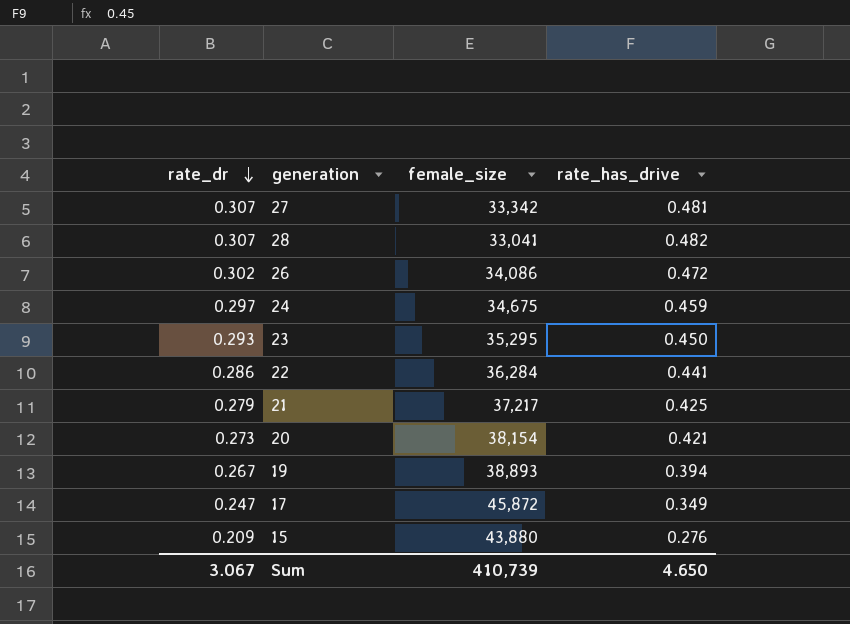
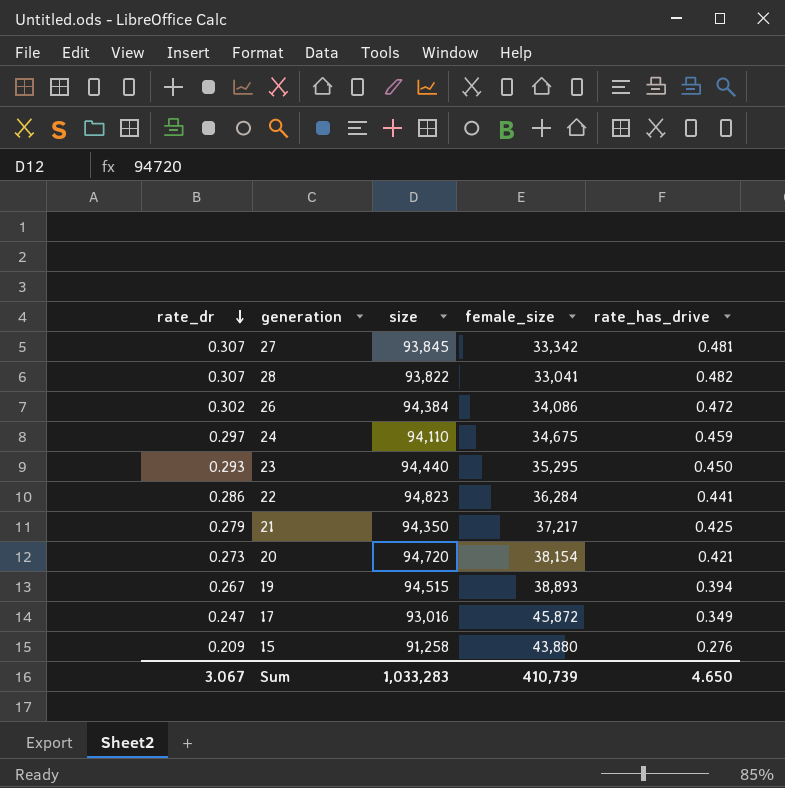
column size | position: none -> 3

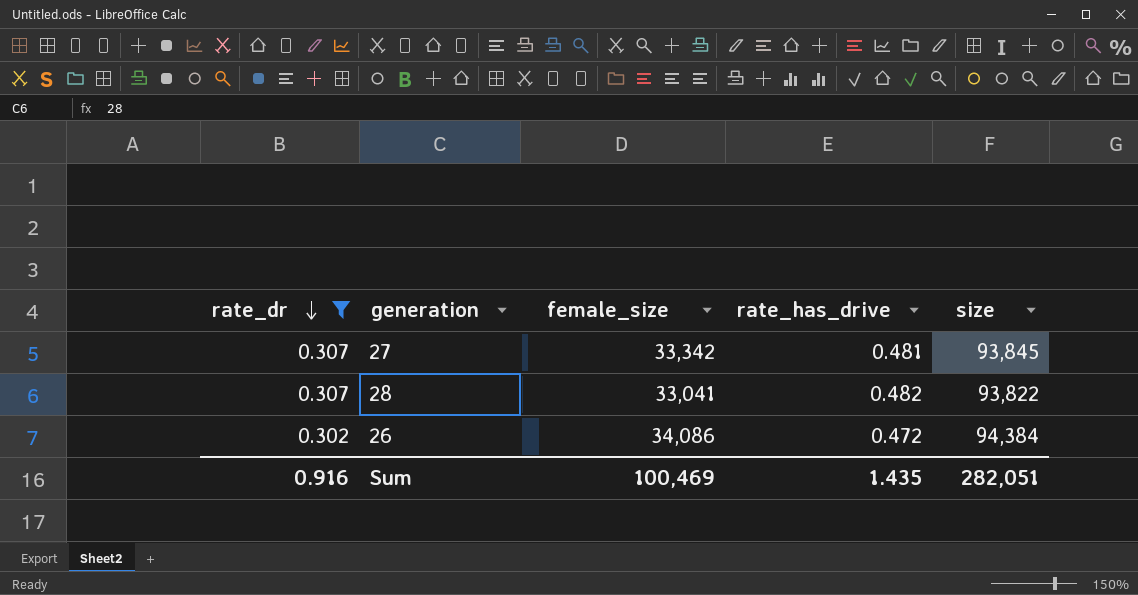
filter: none -> rate_dr >= 0.302
column size | position: 3 -> 5
Sum | rate_dr: 3.067 -> 0.916
Sum | female_size: 410,739 -> 100,469
Sum | rate_has_drive: 4.650 -> 1.435
Sum | size: 1,033,283 -> 282,051

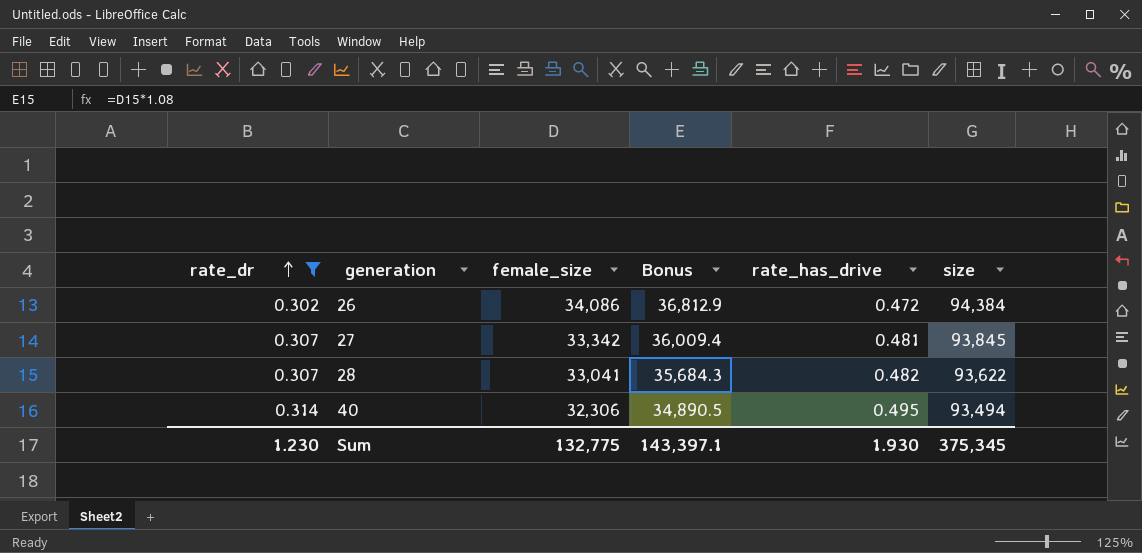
row order: rate_dr descending -> rate_dr ascending
column Bonus | formula: none -> [female_size] * 1.08
28 | size: 93,822 -> 93,622
row 40: none -> 0.314 | 32,306 | 34,890.5 | 0.495 | 93,494
Sum | rate_dr: 0.916 -> 1.230
Sum | female_size: 100,469 -> 132,775
Sum | rate_has_drive: 1.435 -> 1.930
Sum | size: 282,051 -> 375,345

